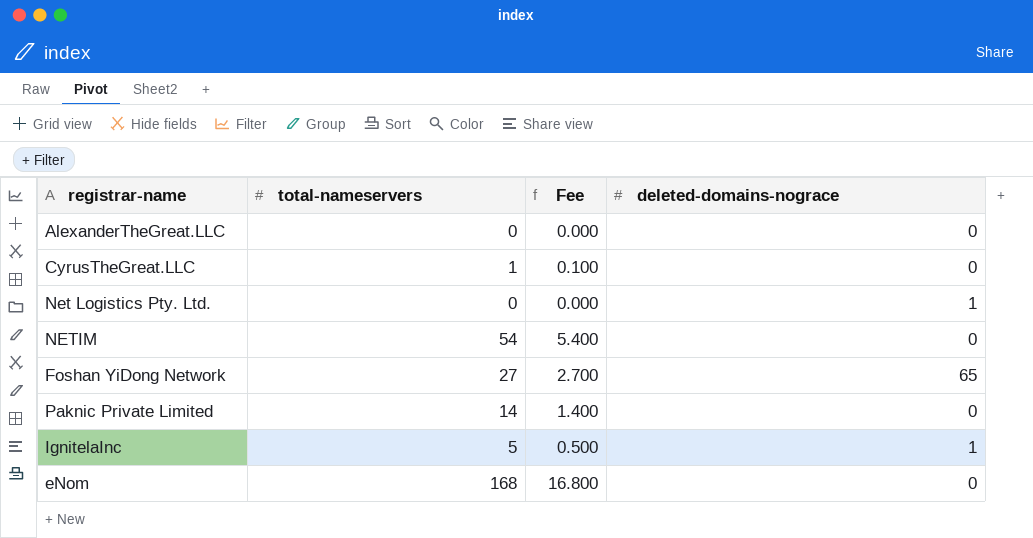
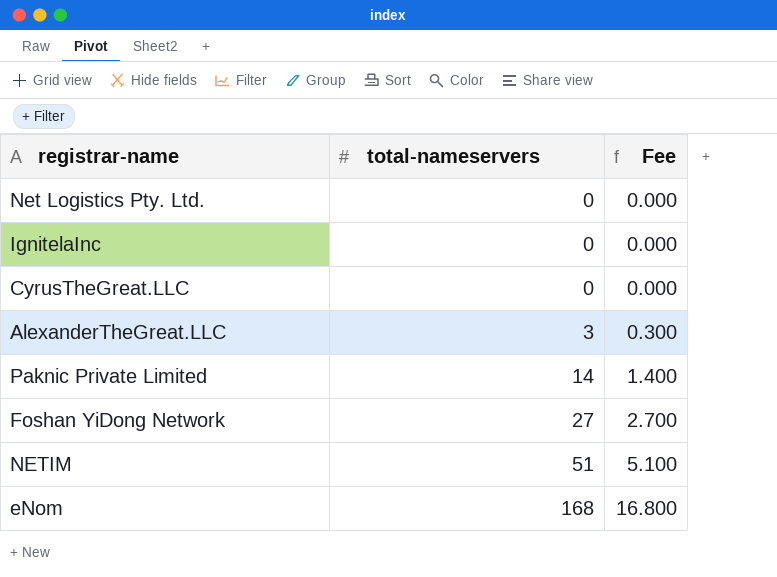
row order: none -> total-nameservers ascending
column deleted-domains-nograce | position: 4 -> none
IgnitelaInc | total-nameservers: 5 -> 0
IgnitelaInc | Fee: 0.500 -> 0.000
CyrusTheGreat.LLC | total-nameservers: 1 -> 0
CyrusTheGreat.LLC | Fee: 0.100 -> 0.000
AlexanderTheGreat.LLC | total-nameservers: 0 -> 3
AlexanderTheGreat.LLC | Fee: 0.000 -> 0.300
NETIM | total-nameservers: 54 -> 51
NETIM | Fee: 5.400 -> 5.100

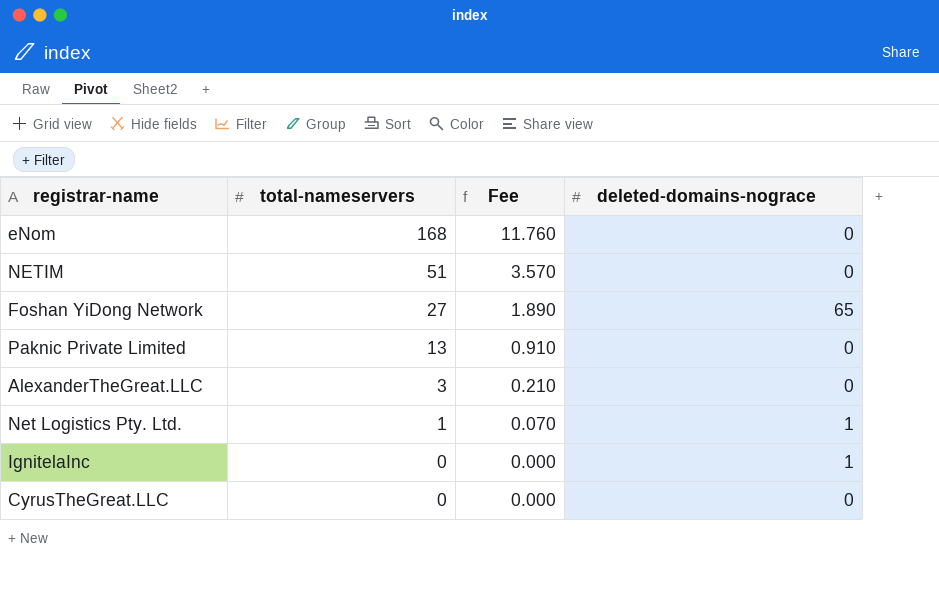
row order: total-nameservers ascending -> total-nameservers descending
column Fee | formula: [total-nameservers] * 0.1 -> [total-nameservers] * 0.07
column deleted-domains-nograce | position: none -> 4
Paknic Private Limited | total-nameservers: 14 -> 13
Net Logistics Pty. Ltd. | total-nameservers: 0 -> 1

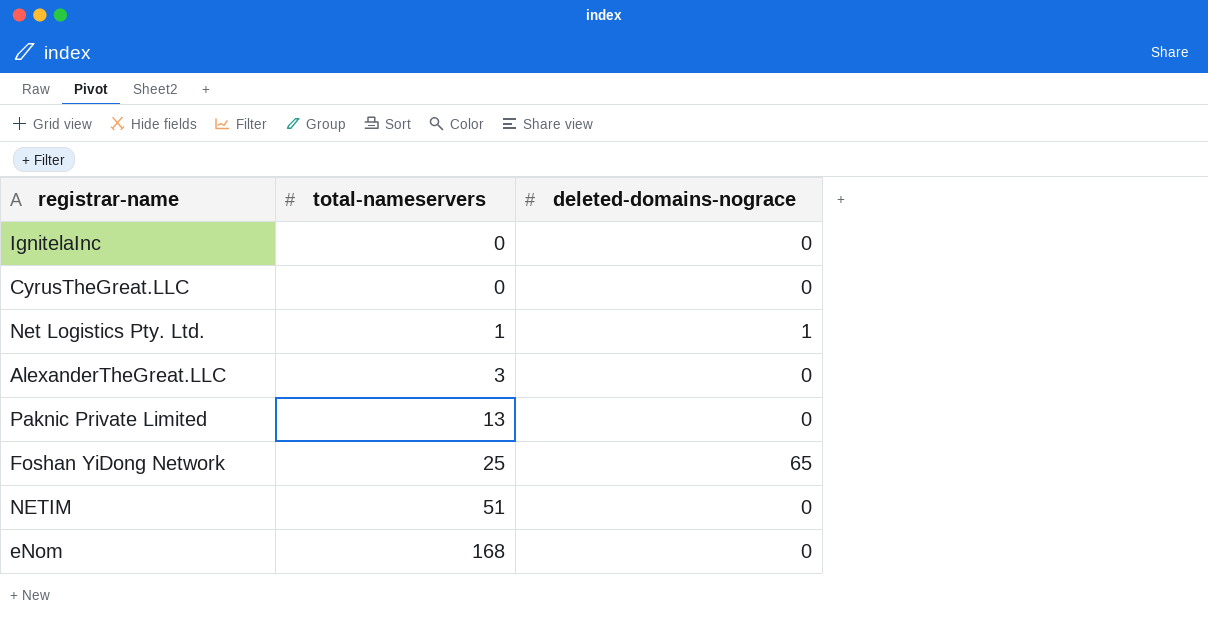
row order: total-nameservers descending -> total-nameservers ascending
column Fee | formula: [total-nameservers] * 0.07 -> none
IgnitelaInc | deleted-domains-nograce: 1 -> 0
Foshan YiDong Network | total-nameservers: 27 -> 25

